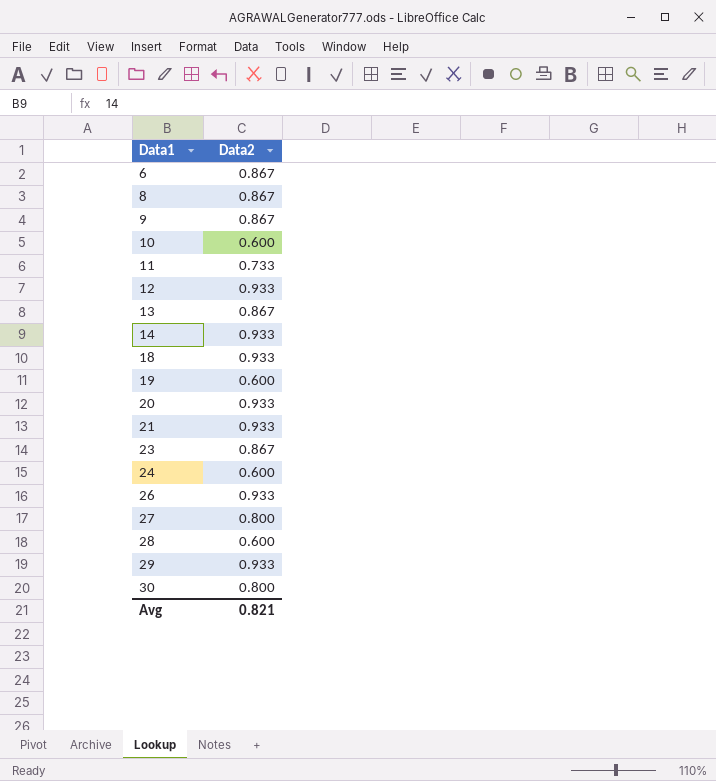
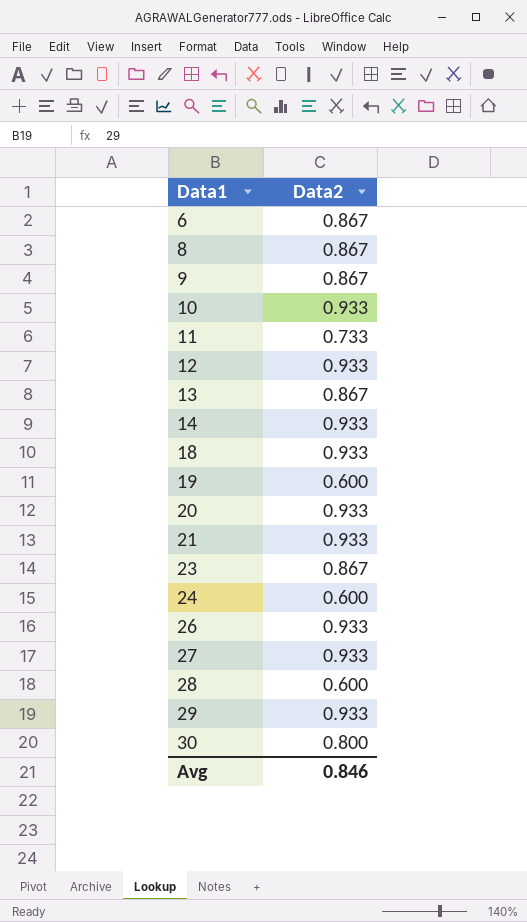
10 | Data2: 0.600 -> 0.933
27 | Data2: 0.800 -> 0.933
Avg | Data2: 0.821 -> 0.846

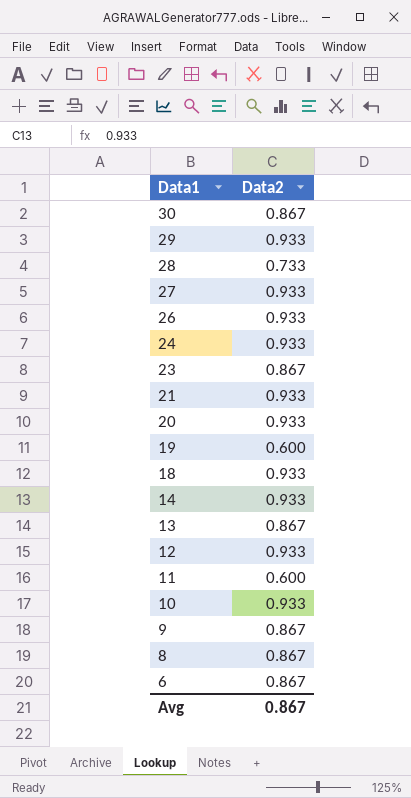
row order: Data1 ascending -> Data1 descending
30 | Data2: 0.800 -> 0.867
28 | Data2: 0.600 -> 0.733
24 | Data2: 0.600 -> 0.933
11 | Data2: 0.733 -> 0.600
Avg | Data2: 0.846 -> 0.867

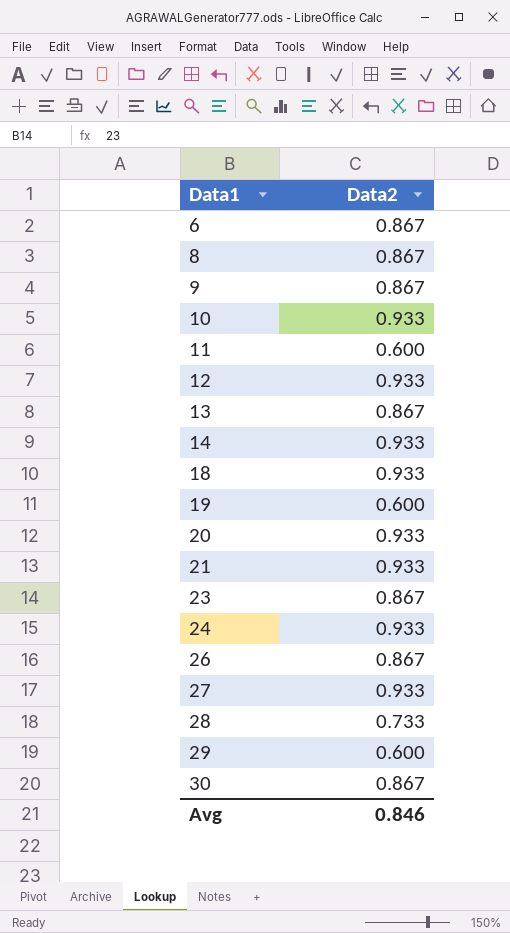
row order: Data1 descending -> Data1 ascending
26 | Data2: 0.933 -> 0.867
29 | Data2: 0.933 -> 0.600
Avg | Data2: 0.867 -> 0.846

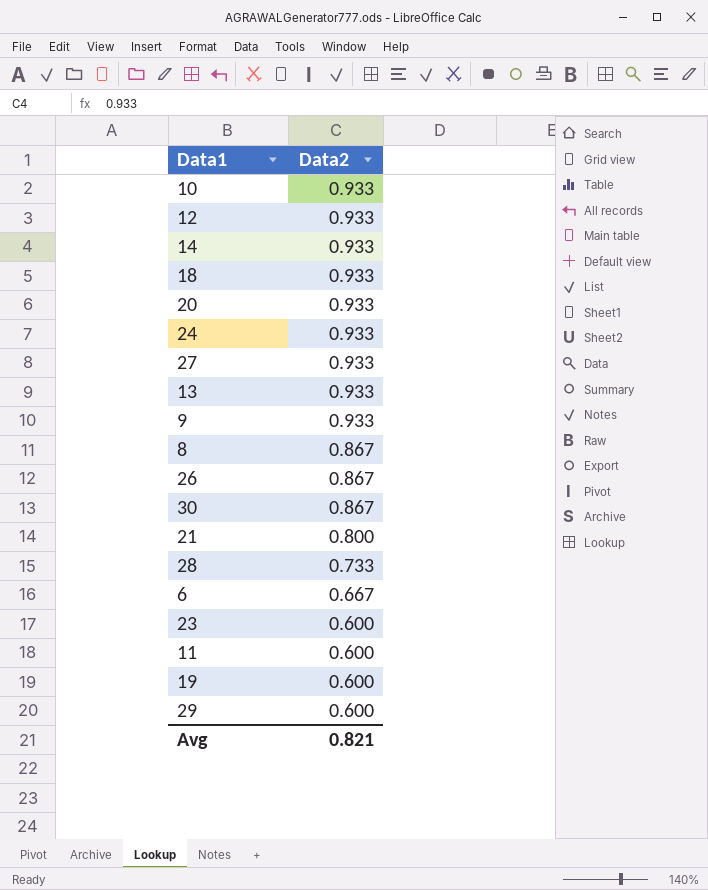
row order: Data1 ascending -> Data2 descending
13 | Data2: 0.867 -> 0.933
9 | Data2: 0.867 -> 0.933
21 | Data2: 0.933 -> 0.800
6 | Data2: 0.867 -> 0.667
23 | Data2: 0.867 -> 0.600
Avg | Data2: 0.846 -> 0.821

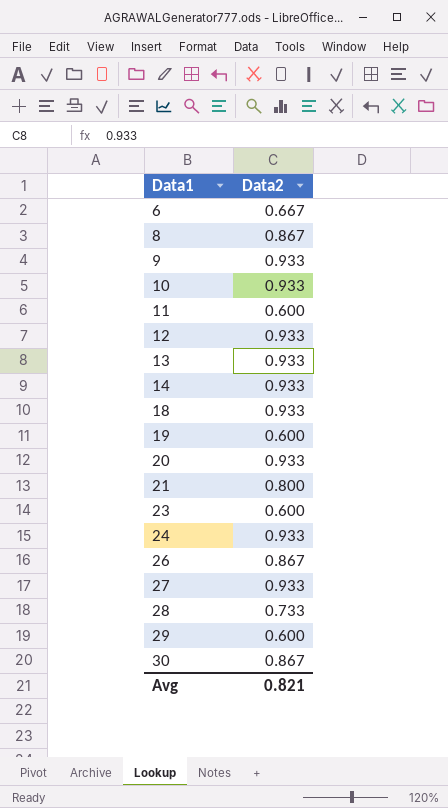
row order: Data2 descending -> Data1 ascending

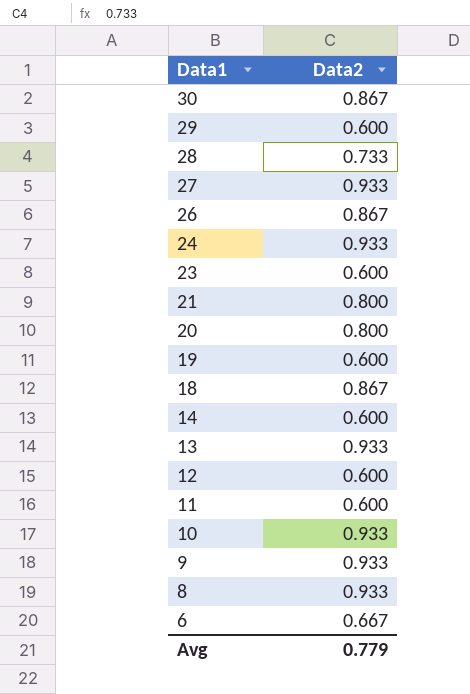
row order: Data1 ascending -> Data1 descending
20 | Data2: 0.933 -> 0.800
18 | Data2: 0.933 -> 0.867
14 | Data2: 0.933 -> 0.600
12 | Data2: 0.933 -> 0.600
8 | Data2: 0.867 -> 0.933
Avg | Data2: 0.821 -> 0.779

